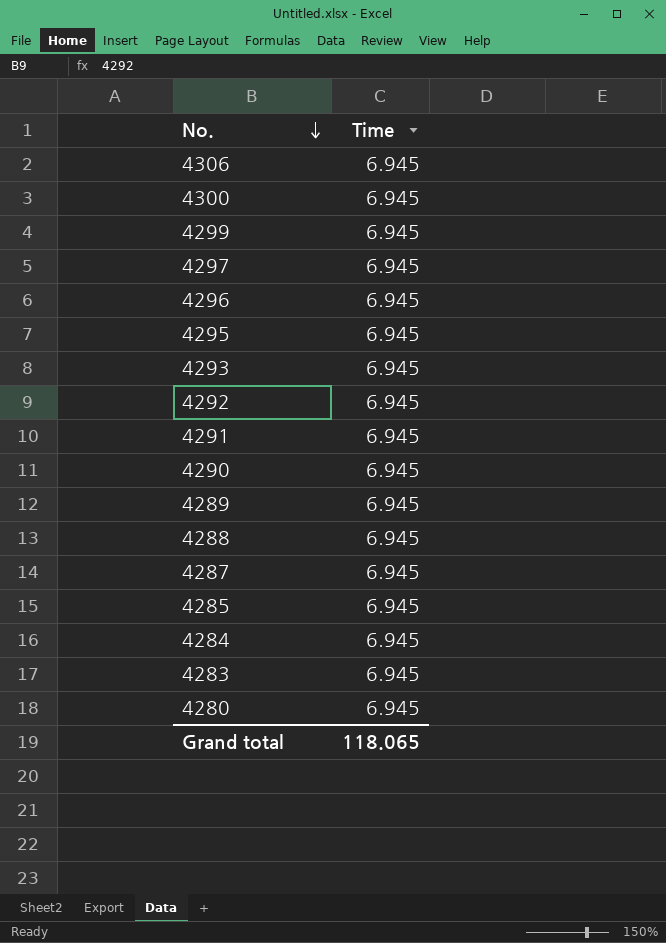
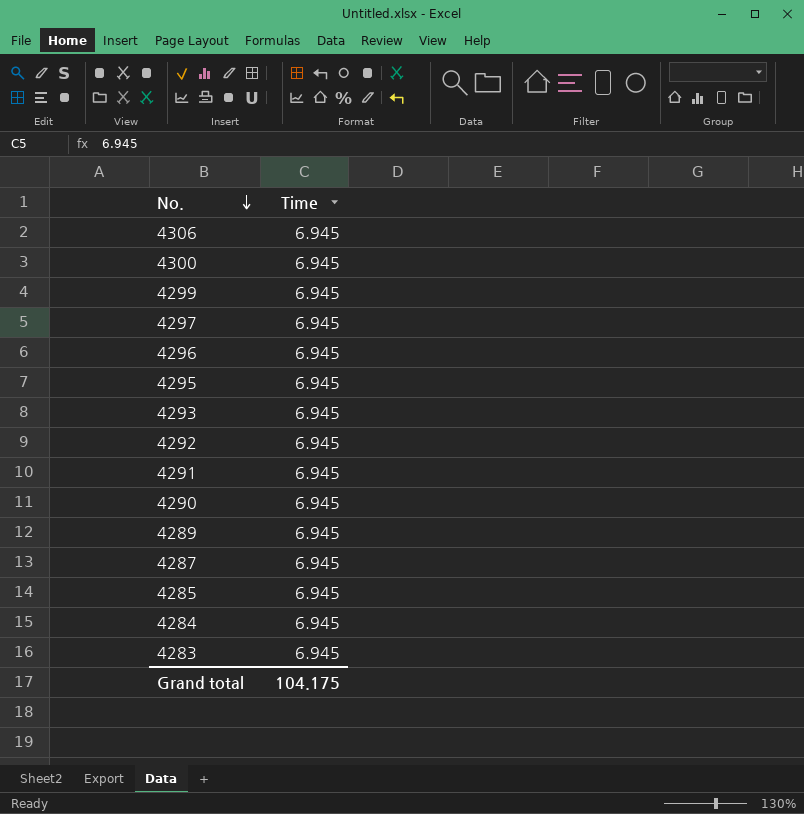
row 4288: 6.945 -> none
row 4280: 6.945 -> none
Grand total | Time: 118.065 -> 104.175

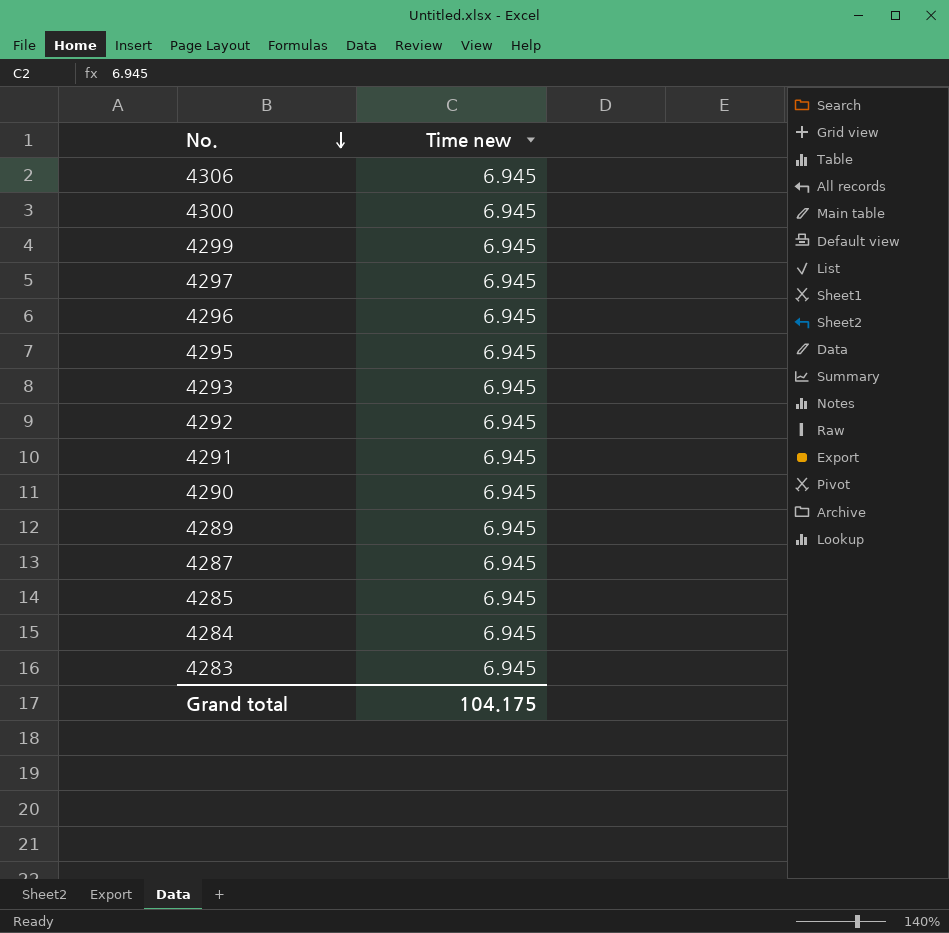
column name: Time -> Time new

